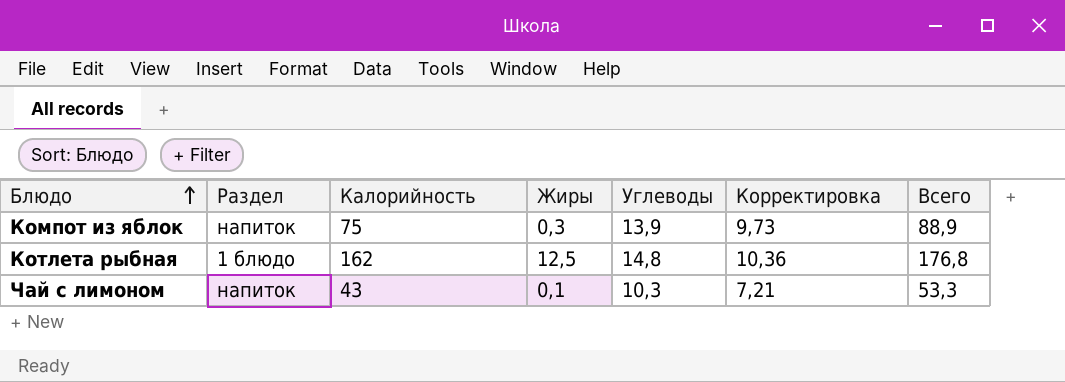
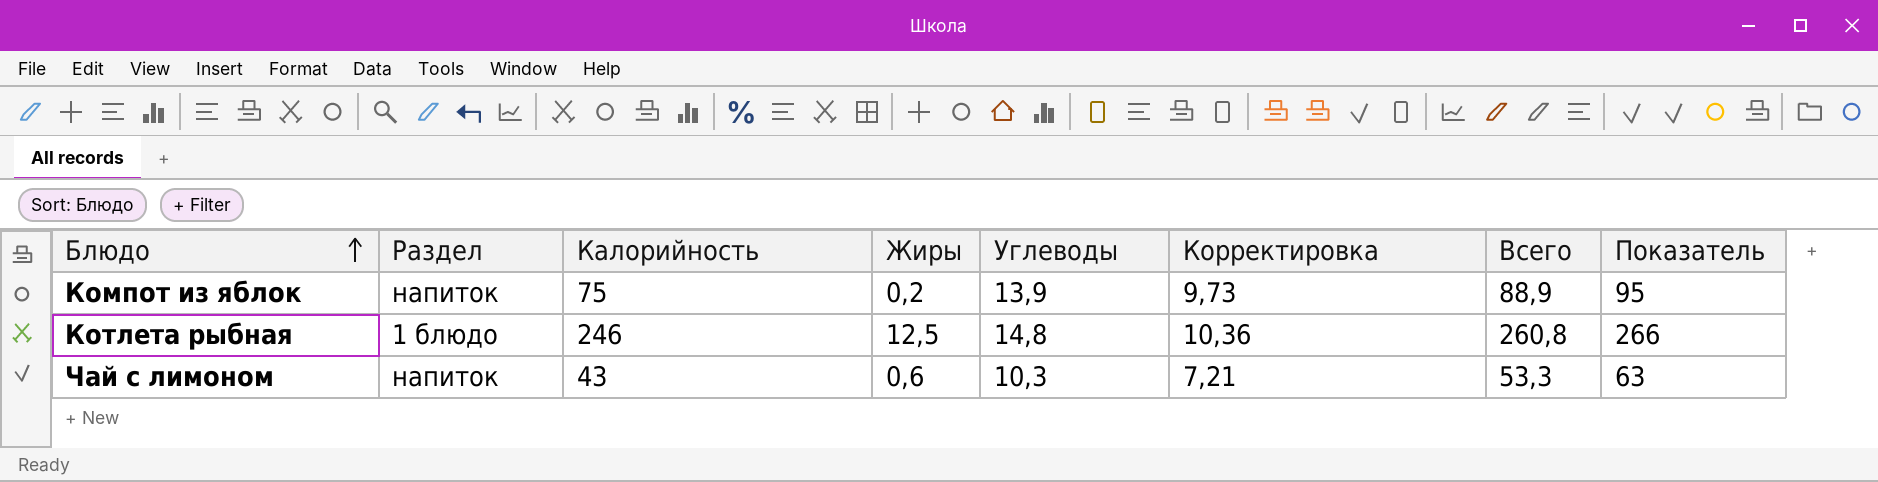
column Показатель | formula: none -> [Калорийность] + 20
Компот из яблок | Жиры: 0,3 -> 0,2
Котлета рыбная | Калорийность: 162 -> 246
Котлета рыбная | Всего: 176,8 -> 260,8
Чай с лимоном | Жиры: 0,1 -> 0,6

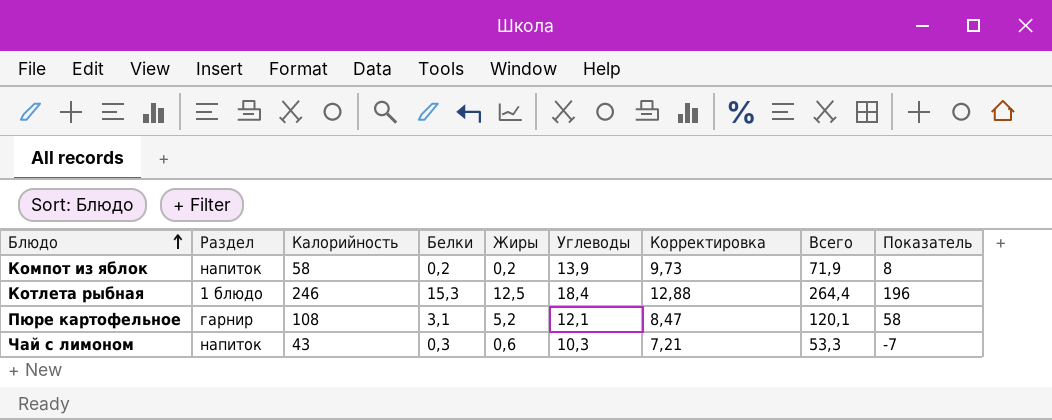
column Белки | position: none -> 4
column Показатель | formula: [Калорийность] + 20 -> [Калорийность] - 50
Компот из яблок | Калорийность: 75 -> 58
Компот из яблок | Всего: 88,9 -> 71,9
Котлета рыбная | Углеводы: 14,8 -> 18,4
Котлета рыбная | Корректировка: 10,36 -> 12,88
Котлета рыбная | Всего: 260,8 -> 264,4
row Пюре картофельное: none -> гарнир | 108 | 3,1 | 5,2 | 12,1 | 8,47 | 120,1 | 58

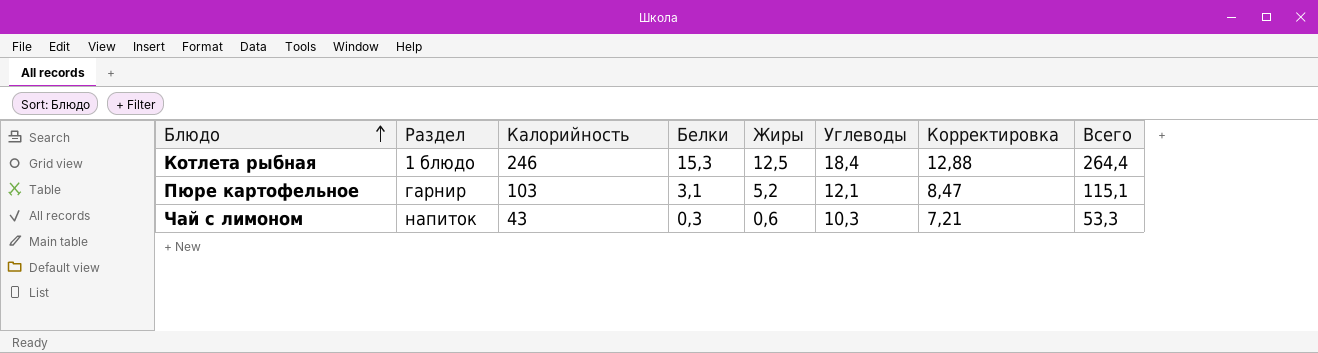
column Показатель | formula: [Калорийность] - 50 -> none
row Компот из яблок: напиток | 58 | 0,2 | 0,2 | 13,9 | 9,73 | 71,9 | 8 -> none
Пюре картофельное | Калорийность: 108 -> 103
Пюре картофельное | Всего: 120,1 -> 115,1

